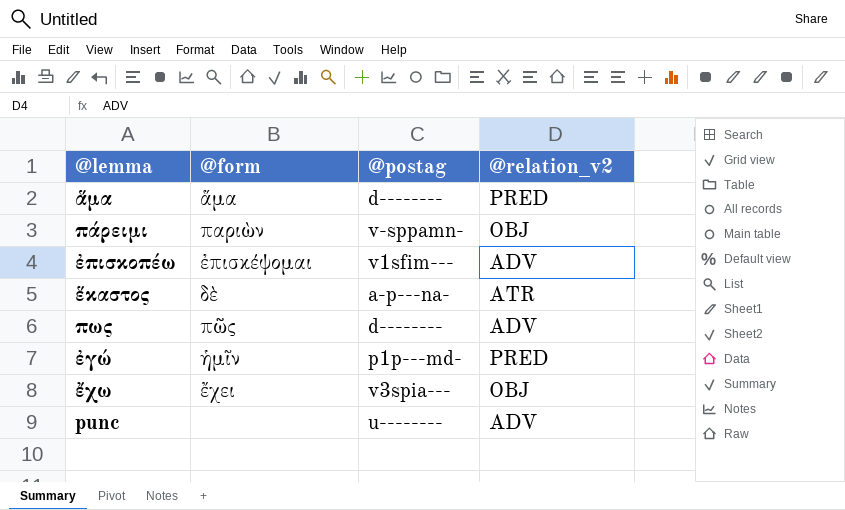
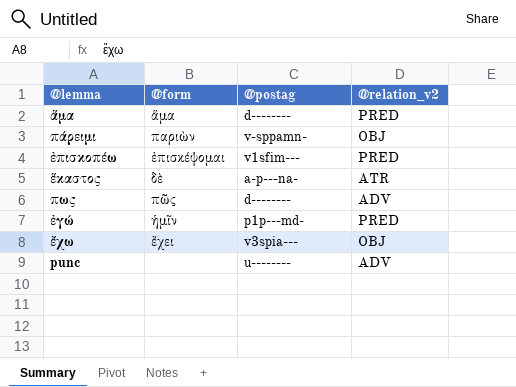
ἐπισκοπέω | @relation_v2: ADV -> PRED

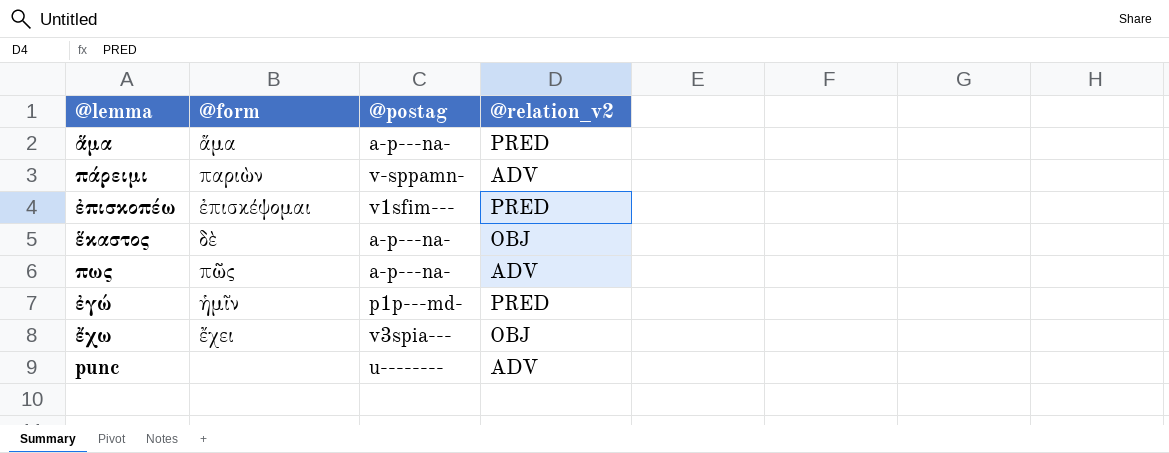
ἅμα | @postag: d-------- -> a-p---na-
πάρειμι | @relation_v2: OBJ -> ADV
ἕκαστος | @relation_v2: ATR -> OBJ
πως | @postag: d-------- -> a-p---na-

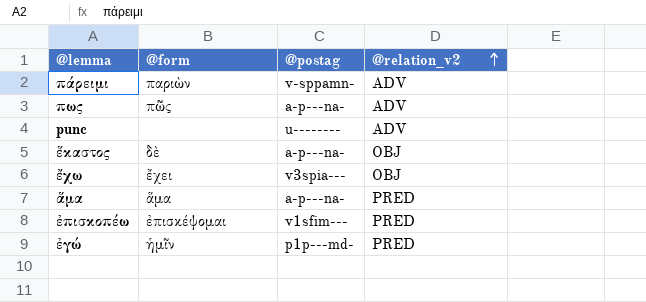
row order: none -> @relation_v2 ascending

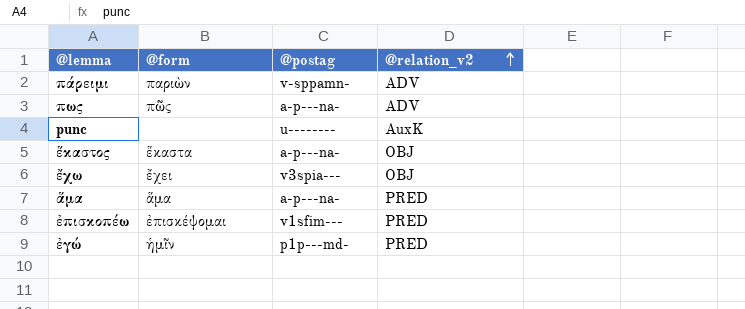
punc | @relation_v2: ADV -> AuxK
ἕκαστος | @form: δὲ -> ἕκαστα

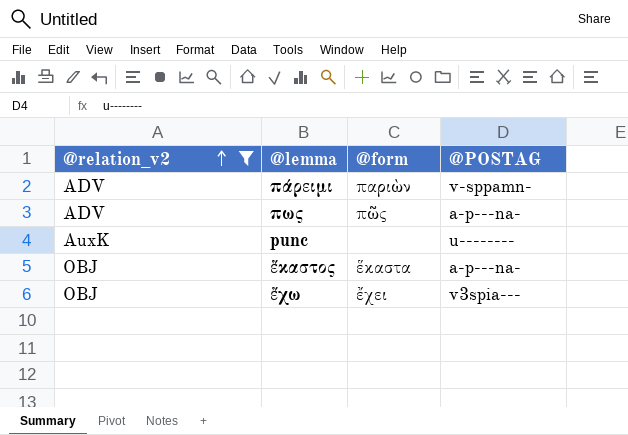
filter: none -> @relation_v2 != PRED
column @relation_v2 | position: 4 -> 1
column name: @postag -> @POSTAG

